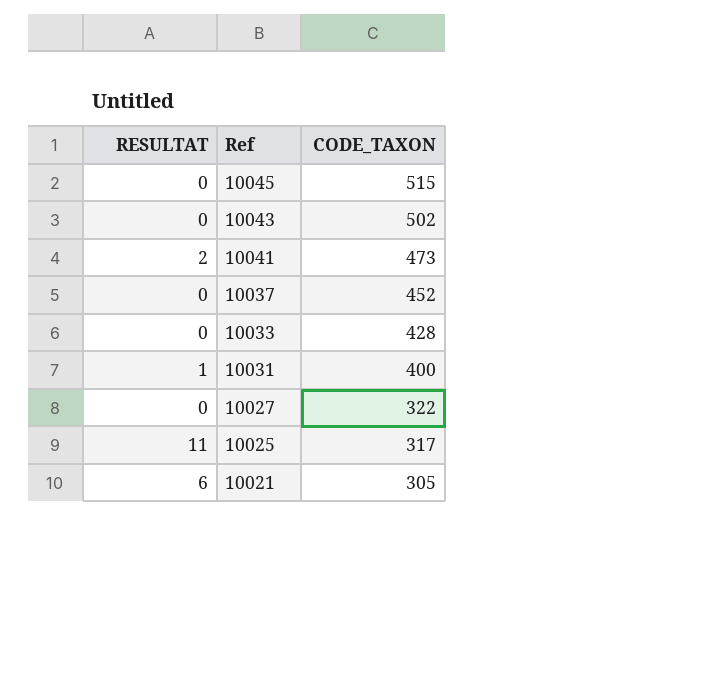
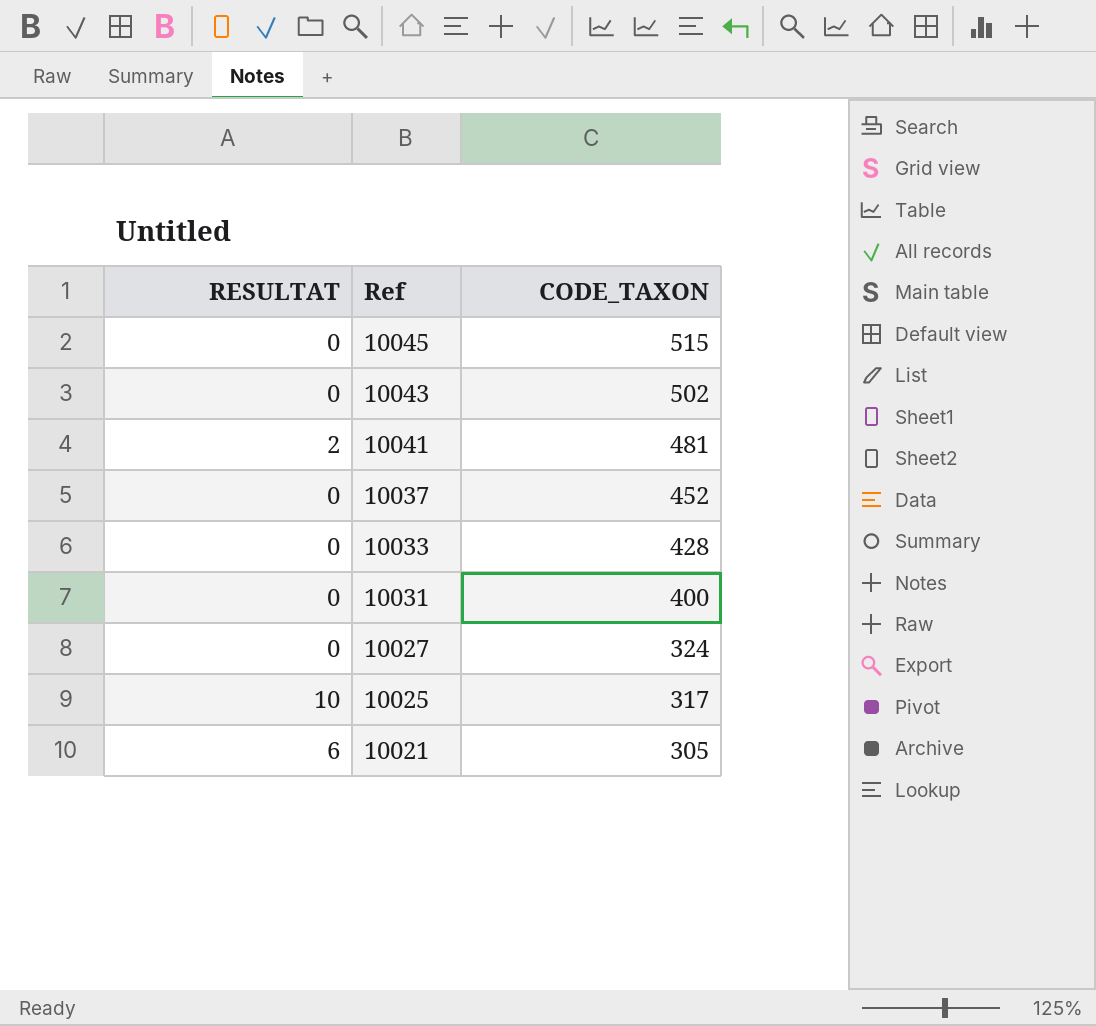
10041 | CODE_TAXON: 473 -> 481
10031 | RESULTAT: 1 -> 0
10027 | CODE_TAXON: 322 -> 324
10025 | RESULTAT: 11 -> 10

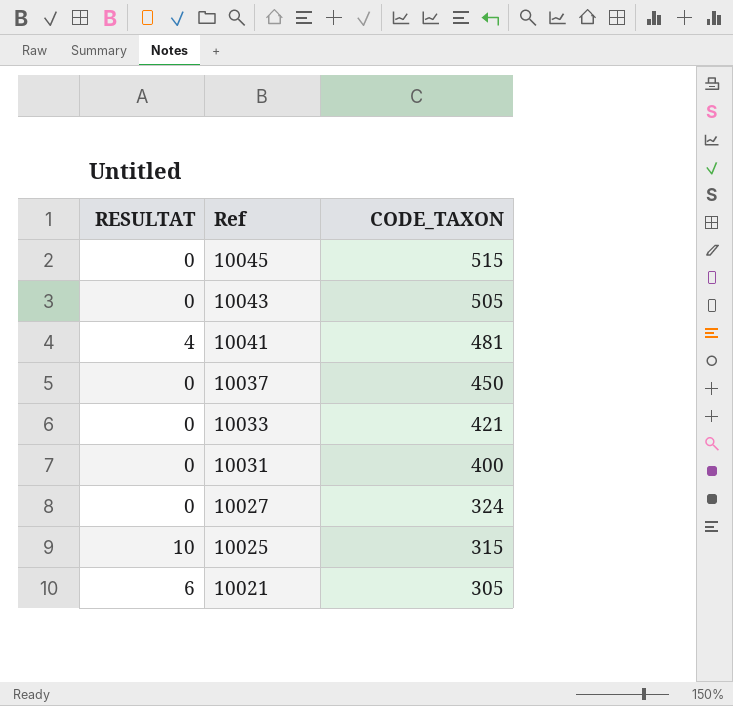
10043 | CODE_TAXON: 502 -> 505
10041 | RESULTAT: 2 -> 4
10037 | CODE_TAXON: 452 -> 450
10033 | CODE_TAXON: 428 -> 421
10025 | CODE_TAXON: 317 -> 315

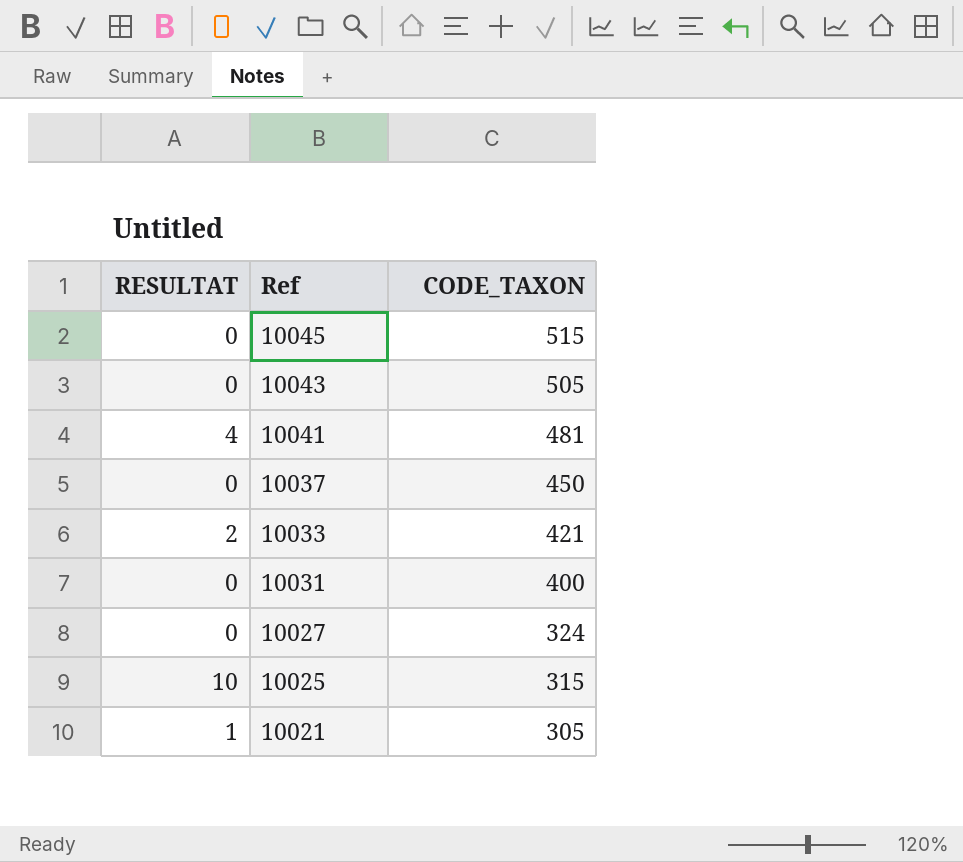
10033 | RESULTAT: 0 -> 2
10021 | RESULTAT: 6 -> 1

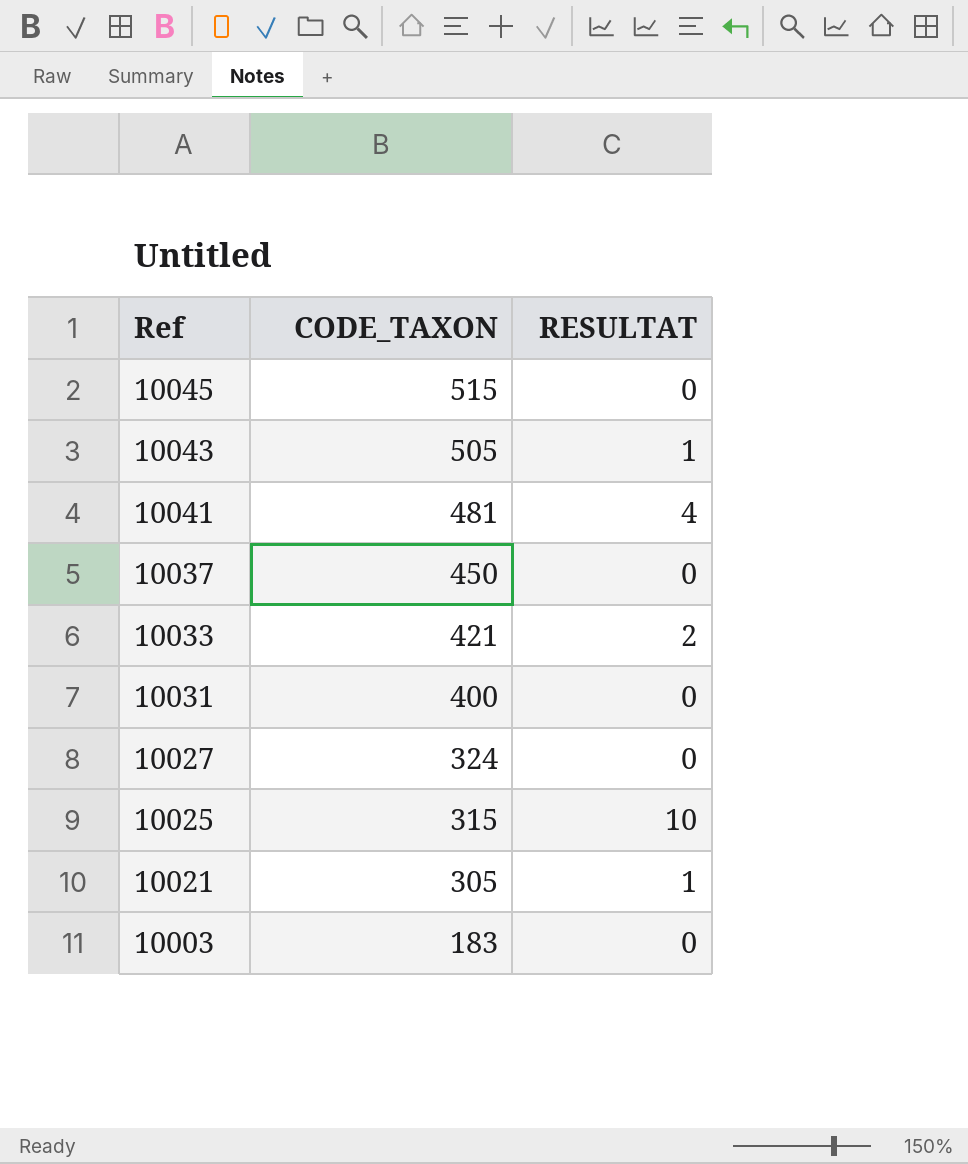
column RESULTAT | position: 1 -> 3
10043 | RESULTAT: 0 -> 1
row 10003: none -> 183 | 0

